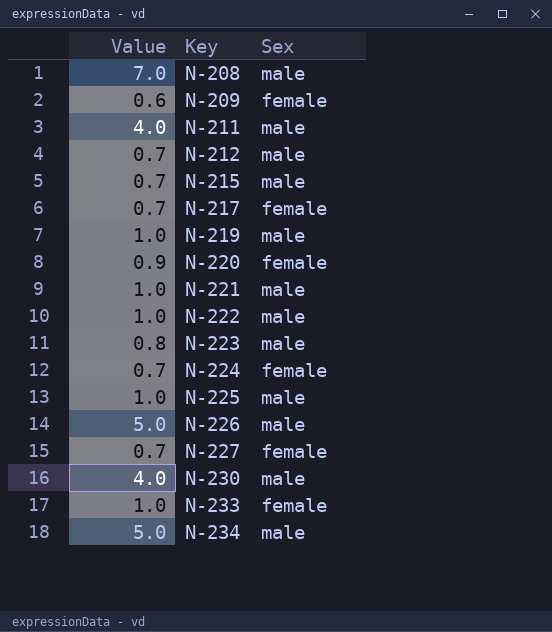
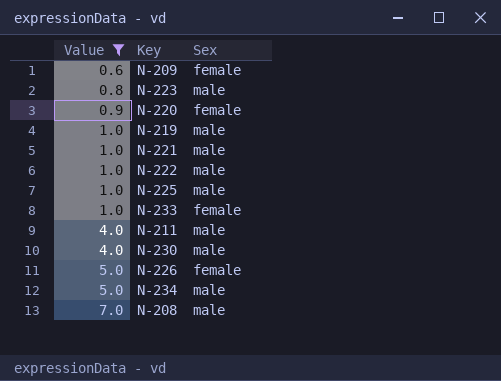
filter: none -> Value != 0.7
row order: Key ascending -> Value ascending
N-226 | Sex: male -> female

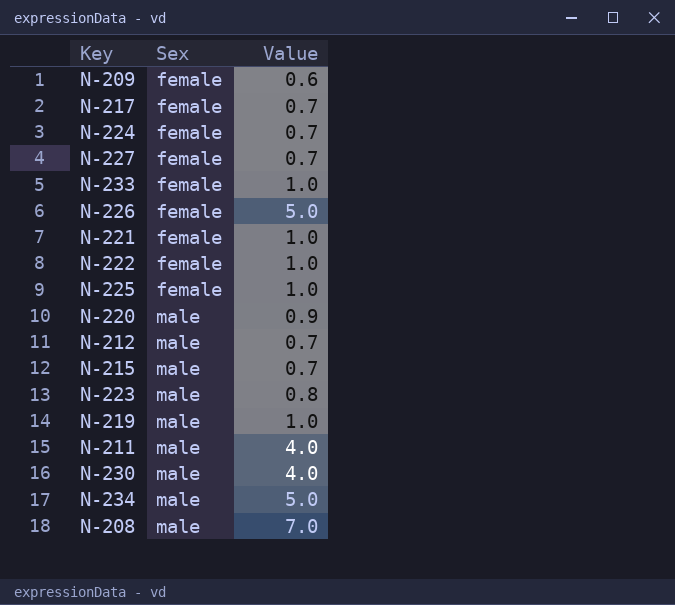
filter: Value != 0.7 -> none
row order: Value ascending -> Sex ascending
column Value | position: 1 -> 3
N-221 | Sex: male -> female
N-222 | Sex: male -> female
N-225 | Sex: male -> female
N-220 | Sex: female -> male

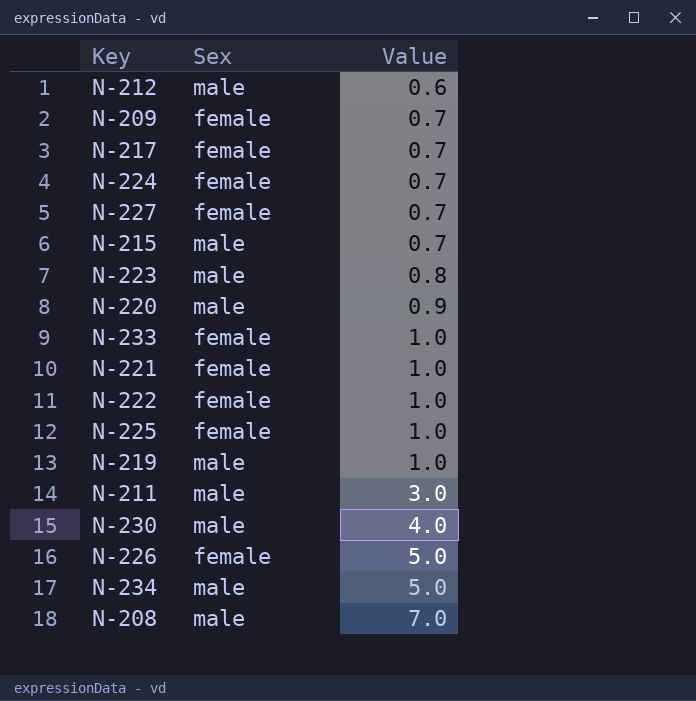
row order: Sex ascending -> Value ascending
N-212 | Value: 0.7 -> 0.6
N-209 | Value: 0.6 -> 0.7
N-211 | Value: 4.0 -> 3.0

